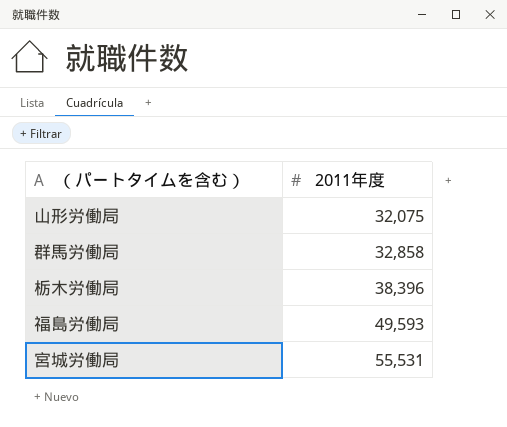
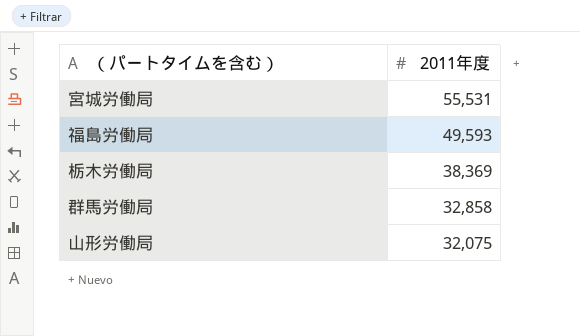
row order: 2011年度 ascending -> 2011年度 descending
栃木労働局 | 2011年度: 38,396 -> 38,369

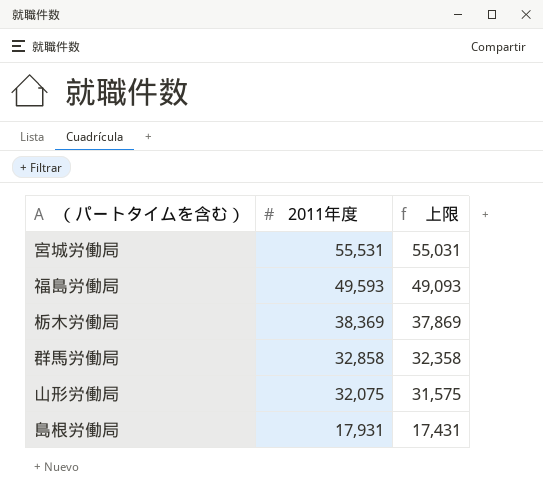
column 上限 | formula: none -> [2011年度] - 500
row 島根労働局: none -> 17,931 | 17,431

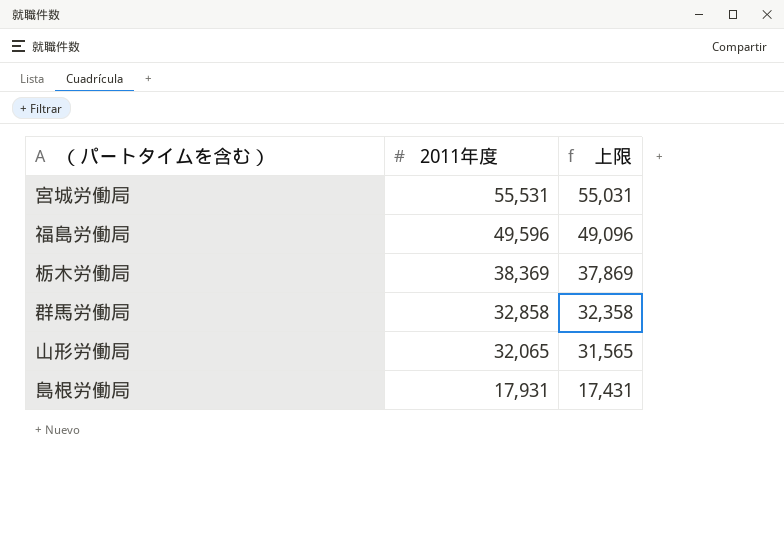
福島労働局 | 2011年度: 49,593 -> 49,596
福島労働局 | 上限: 49,093 -> 49,096
山形労働局 | 2011年度: 32,075 -> 32,065
山形労働局 | 上限: 31,575 -> 31,565

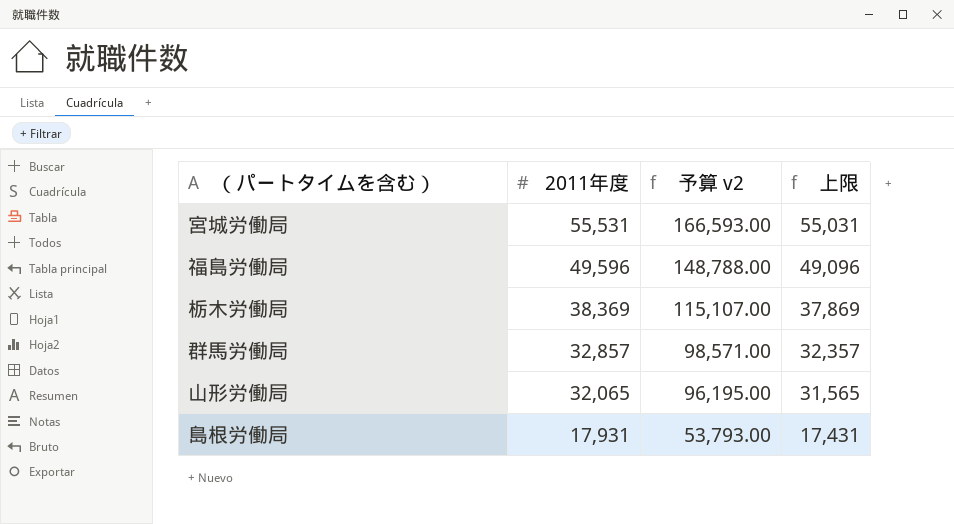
column 予算 v2 | formula: none -> [2011年度] * 3
群馬労働局 | 2011年度: 32,858 -> 32,857
群馬労働局 | 上限: 32,358 -> 32,357

